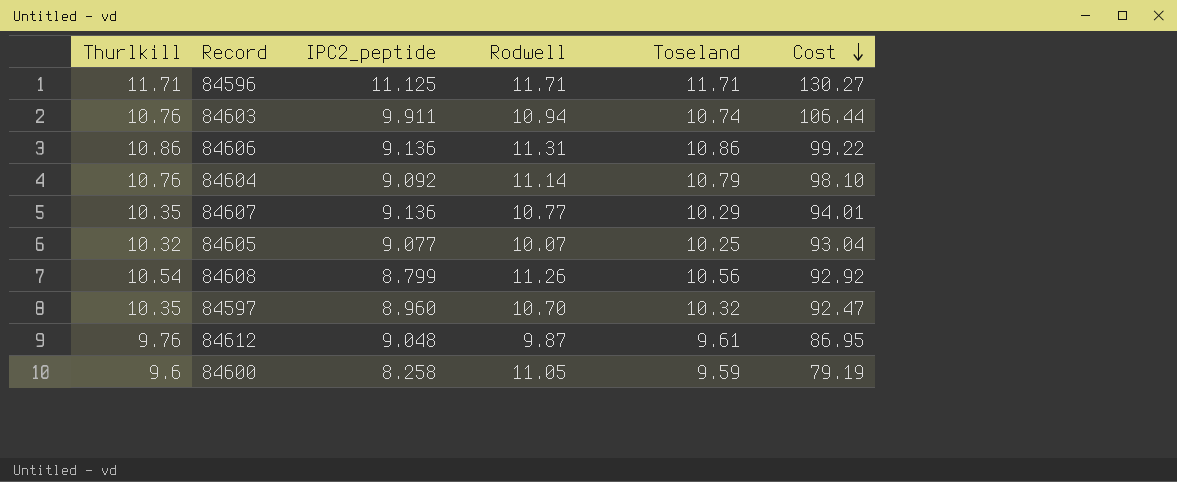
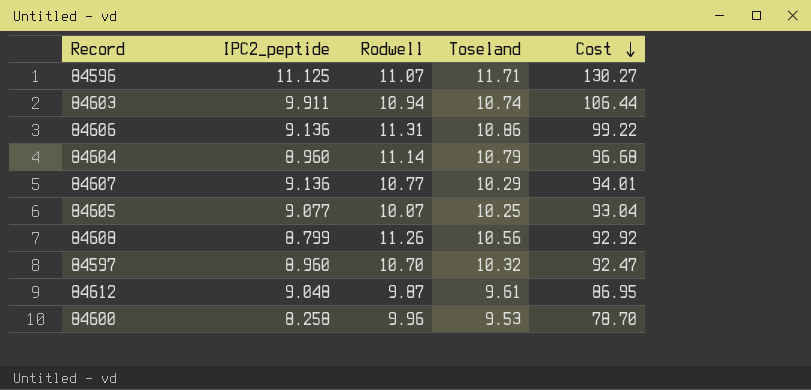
column Thurlkill | position: 1 -> none
84596 | Rodwell: 11.71 -> 11.07
84604 | IPC2_peptide: 9.092 -> 8.960
84604 | Cost: 98.10 -> 96.68
84600 | Rodwell: 11.05 -> 9.96
84600 | Toseland: 9.59 -> 9.53
84600 | Cost: 79.19 -> 78.70

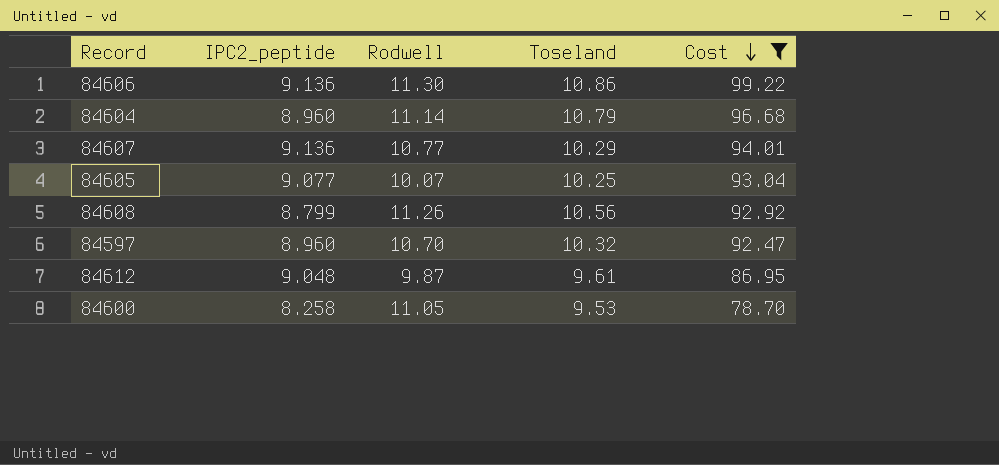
filter: none -> Cost <= 99.22
84606 | Rodwell: 11.31 -> 11.30
84600 | Rodwell: 9.96 -> 11.05

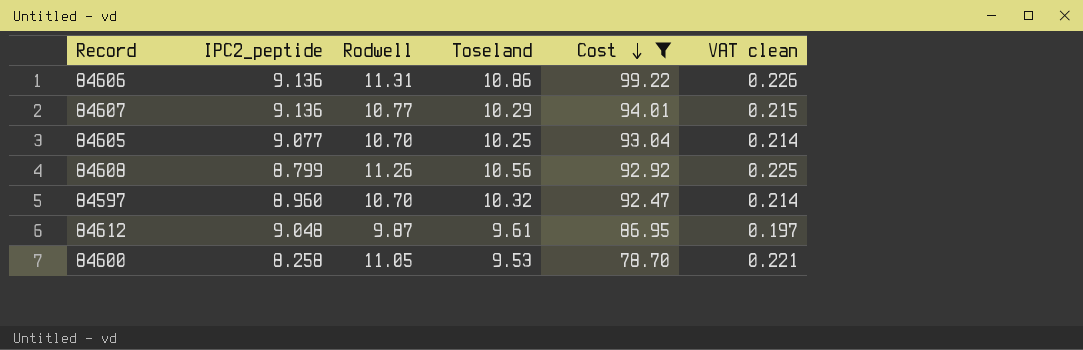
column VAT clean | formula: none -> [Rodwell] * 0.02
row 84604: 8.960 | 11.14 | 10.79 | 96.68 -> none
84606 | Rodwell: 11.30 -> 11.31
84605 | Rodwell: 10.07 -> 10.70

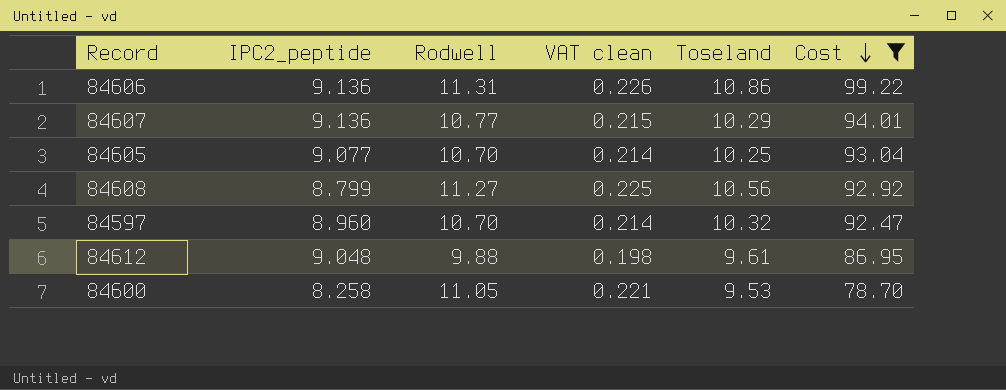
column VAT clean | position: 6 -> 4
84608 | Rodwell: 11.26 -> 11.27
84612 | Rodwell: 9.87 -> 9.88
84612 | VAT clean: 0.197 -> 0.198

